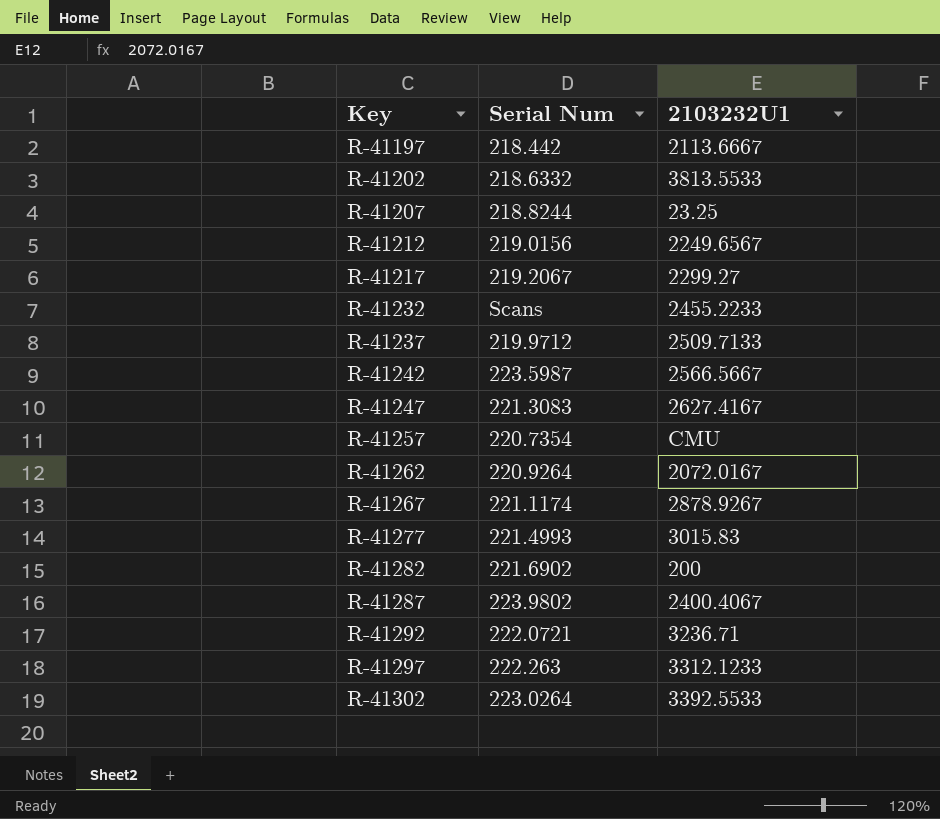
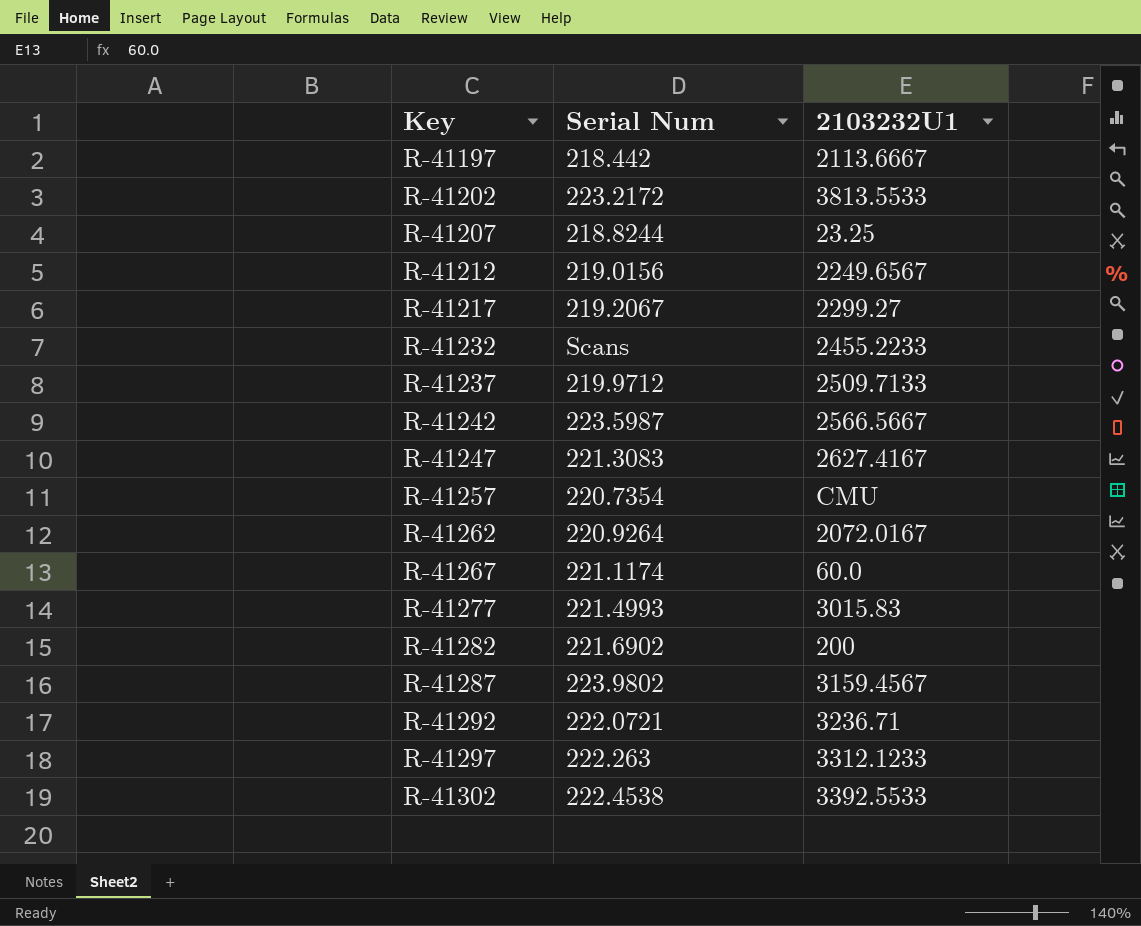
R-41202 | Serial Num: 218.6332 -> 223.2172
R-41267 | 2103232U1: 2878.9267 -> 60.0
R-41287 | 2103232U1: 2400.4067 -> 3159.4567
R-41302 | Serial Num: 223.0264 -> 222.4538

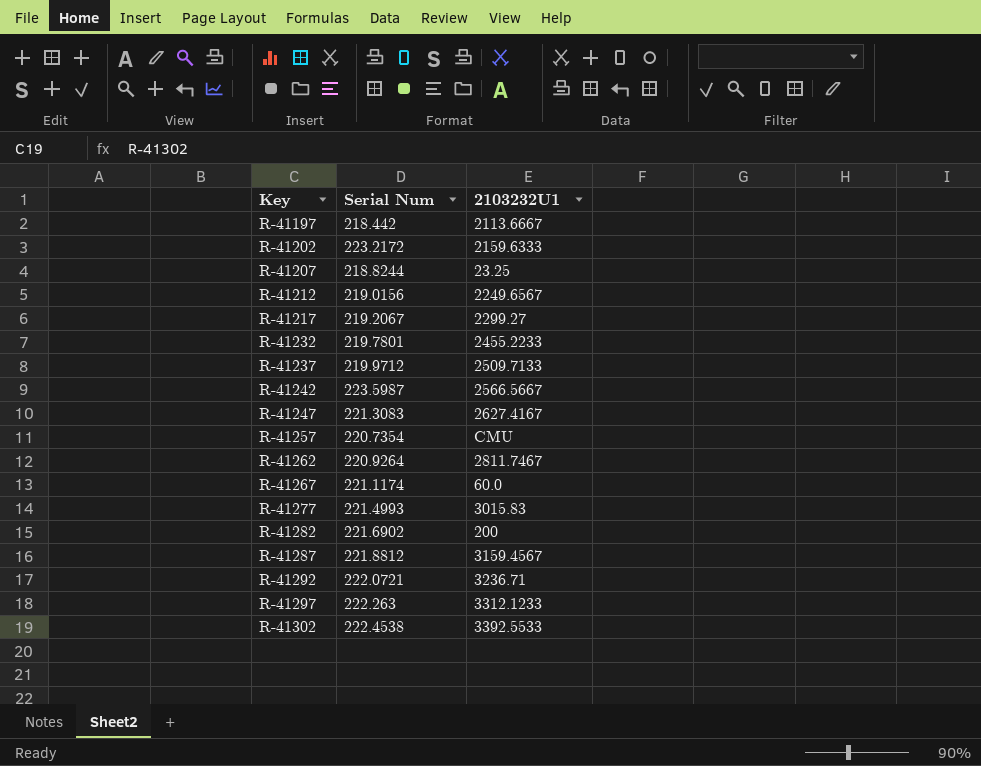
R-41202 | 2103232U1: 3813.5533 -> 2159.6333
R-41232 | Serial Num: Scans -> 219.7801
R-41262 | 2103232U1: 2072.0167 -> 2811.7467
R-41287 | Serial Num: 223.9802 -> 221.8812

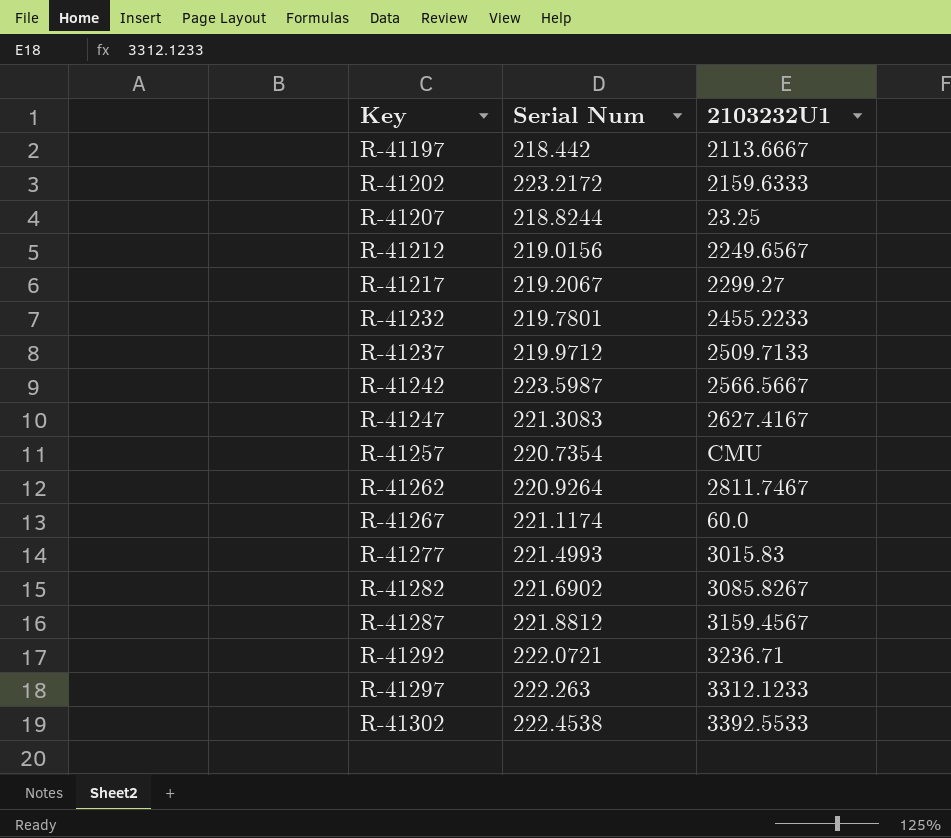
R-41282 | 2103232U1: 200 -> 3085.8267

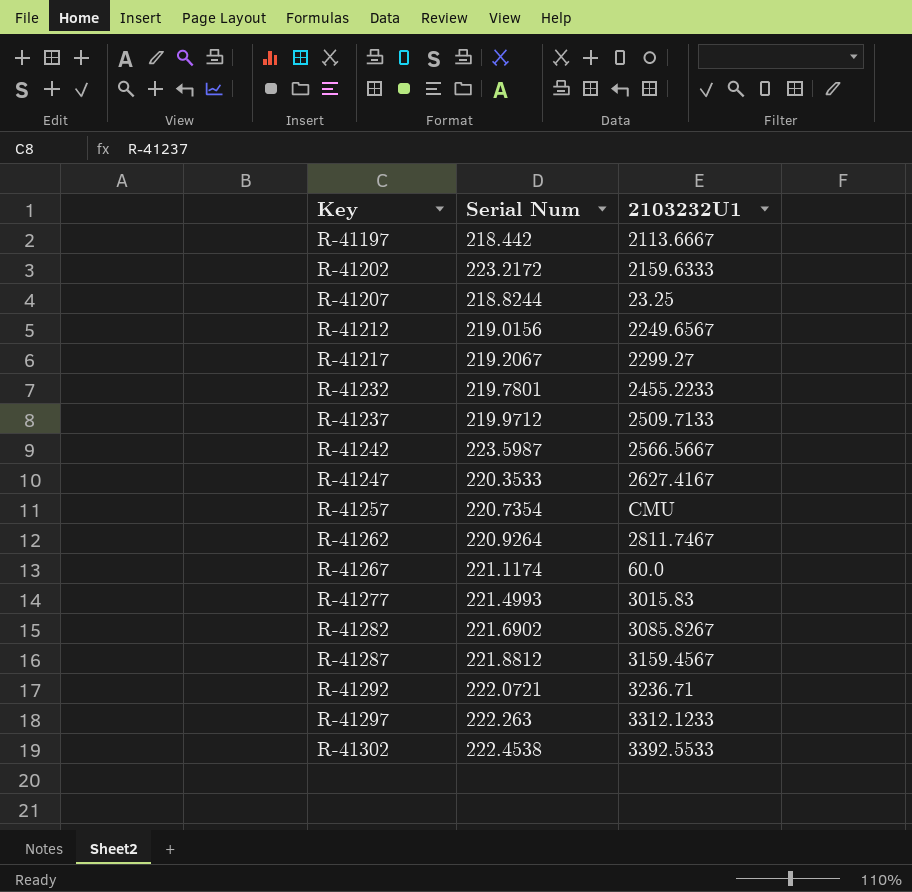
R-41247 | Serial Num: 221.3083 -> 220.3533

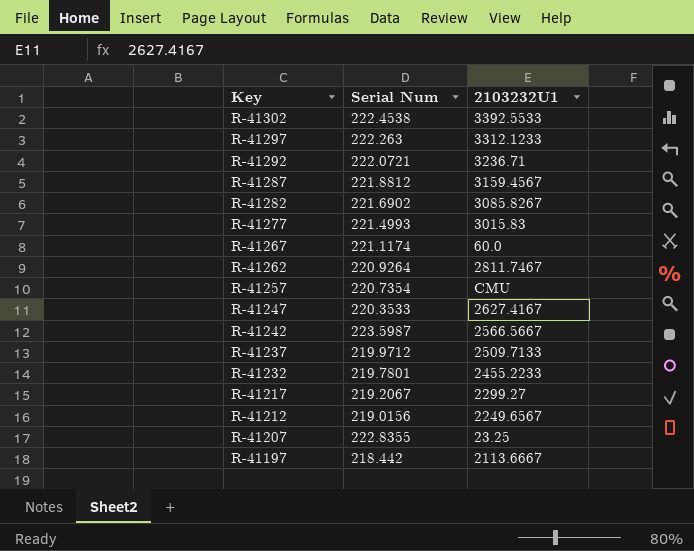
row order: Key ascending -> Key descending
row R-41202: 223.2172 | 2159.6333 -> none
R-41207 | Serial Num: 218.8244 -> 222.8355

